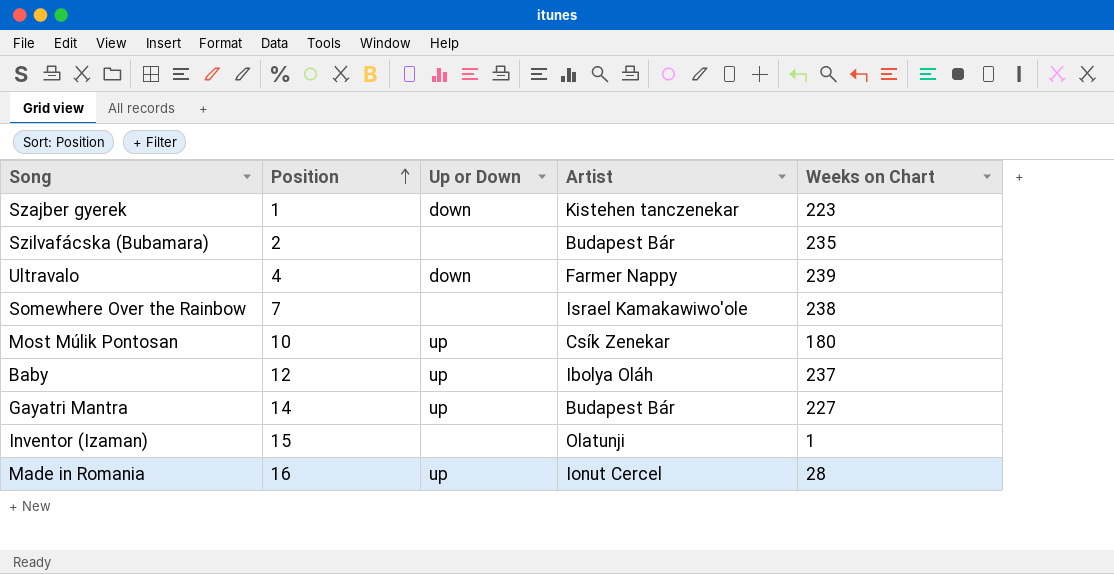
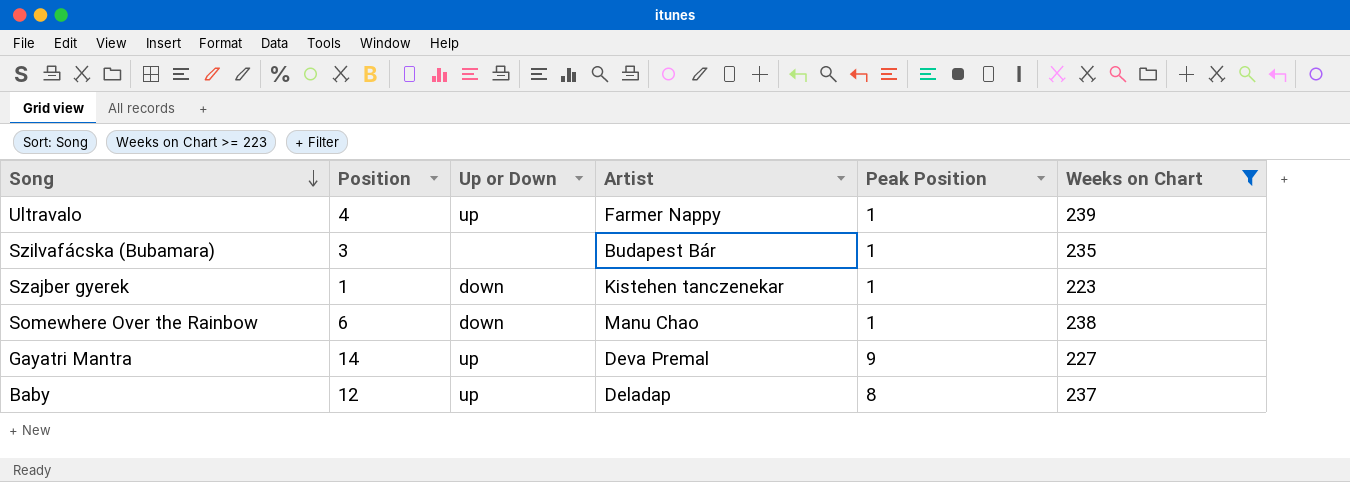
filter: none -> Weeks on Chart >= 223
row order: Position ascending -> Song descending
column Peak Position | position: none -> 5
Ultravalo | Up or Down: down -> up
Szilvafácska (Bubamara) | Position: 2 -> 3
Somewhere Over the Rainbow | Position: 7 -> 6
Somewhere Over the Rainbow | Up or Down: none -> down
Somewhere Over the Rainbow | Artist: Israel Kamakawiwo'ole -> Manu Chao
Gayatri Mantra | Artist: Budapest Bár -> Deva Premal
Baby | Artist: Ibolya Oláh -> Deladap

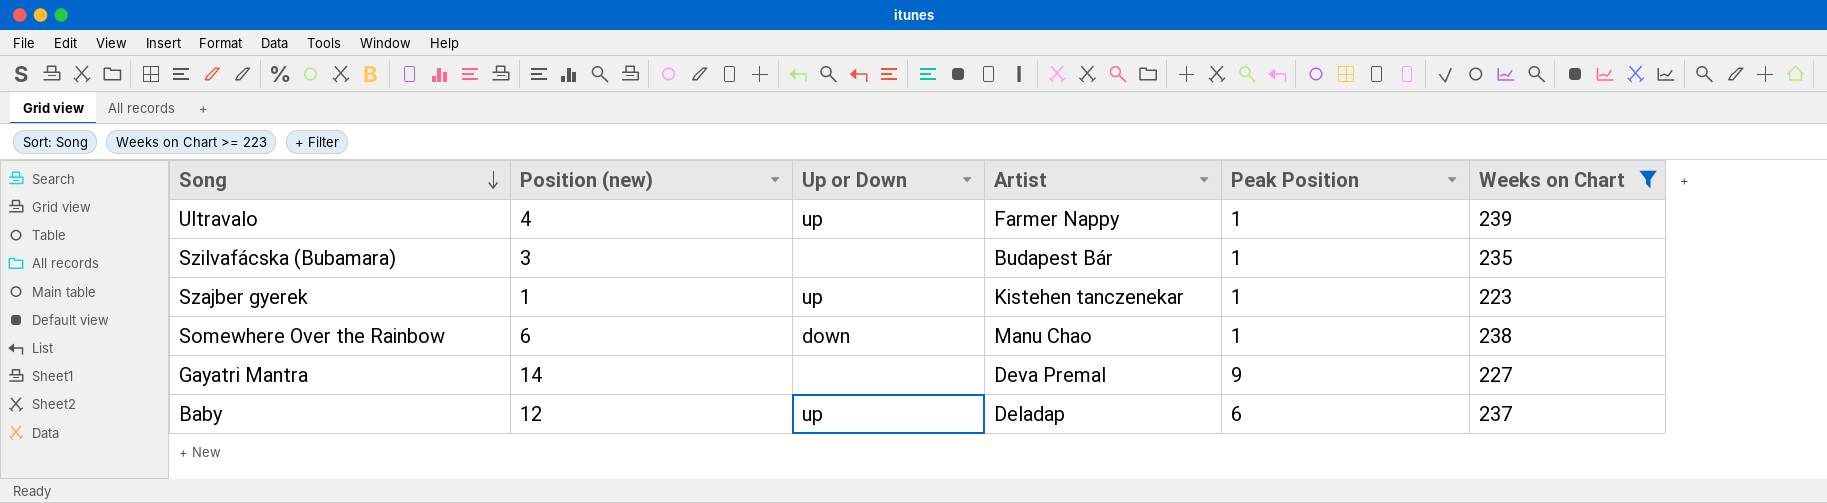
column name: Position -> Position (new)
Szajber gyerek | Up or Down: down -> up
Gayatri Mantra | Up or Down: up -> none
Baby | Peak Position: 8 -> 6

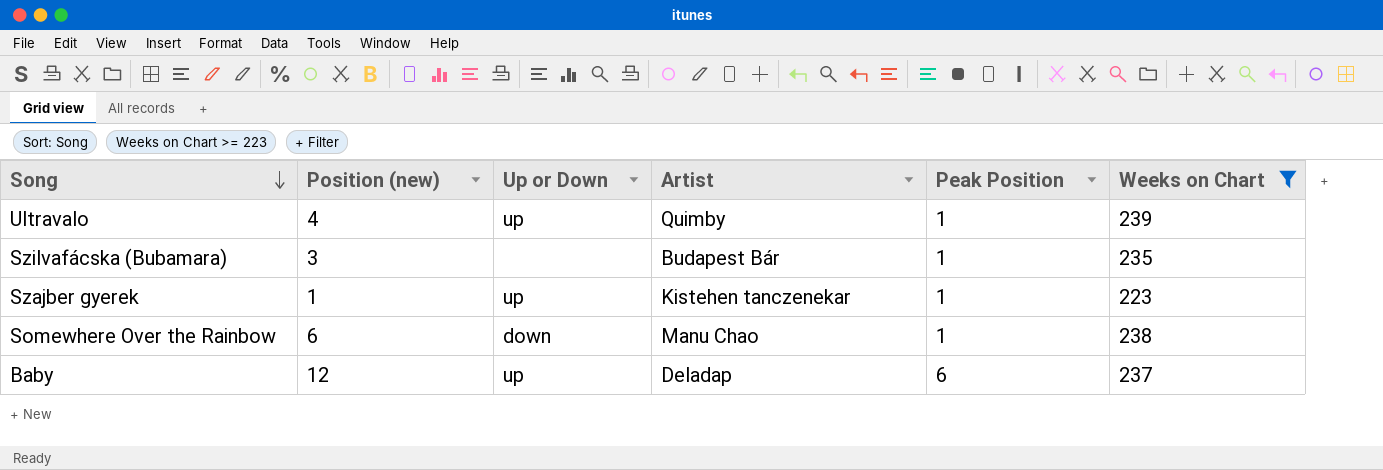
row Gayatri Mantra: 14 | none | Deva Premal | 9 | 227 -> none
Ultravalo | Artist: Farmer Nappy -> Quimby

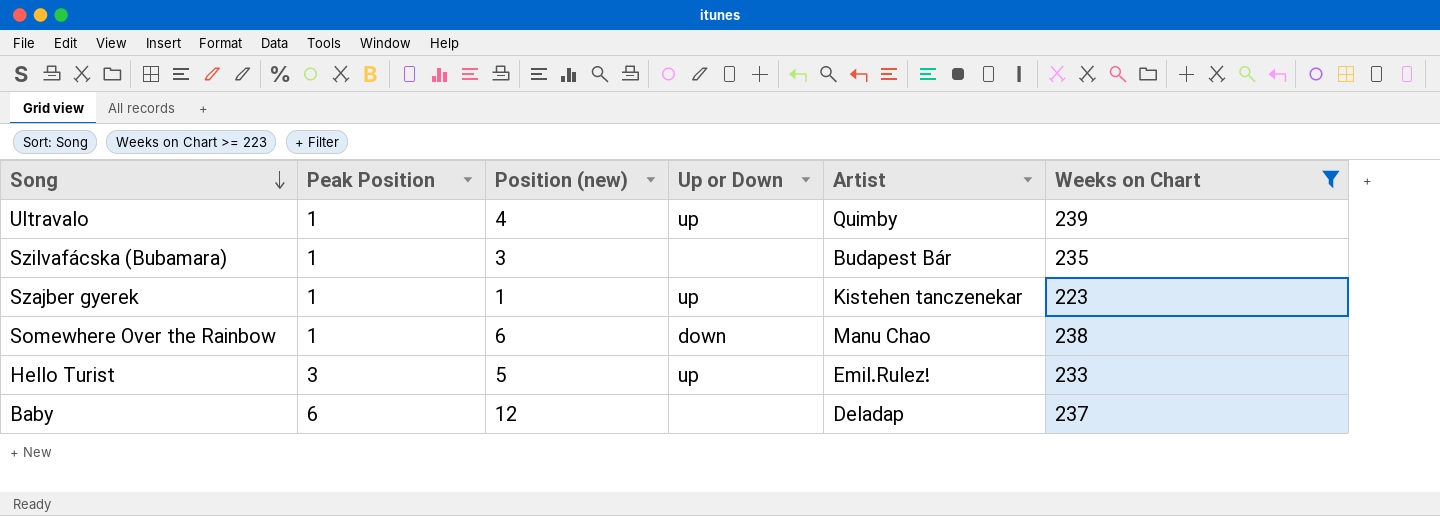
column Peak Position | position: 5 -> 2
row Hello Turist: none -> 3 | 5 | up | Emil.Rulez! | 233
Baby | Up or Down: up -> none

